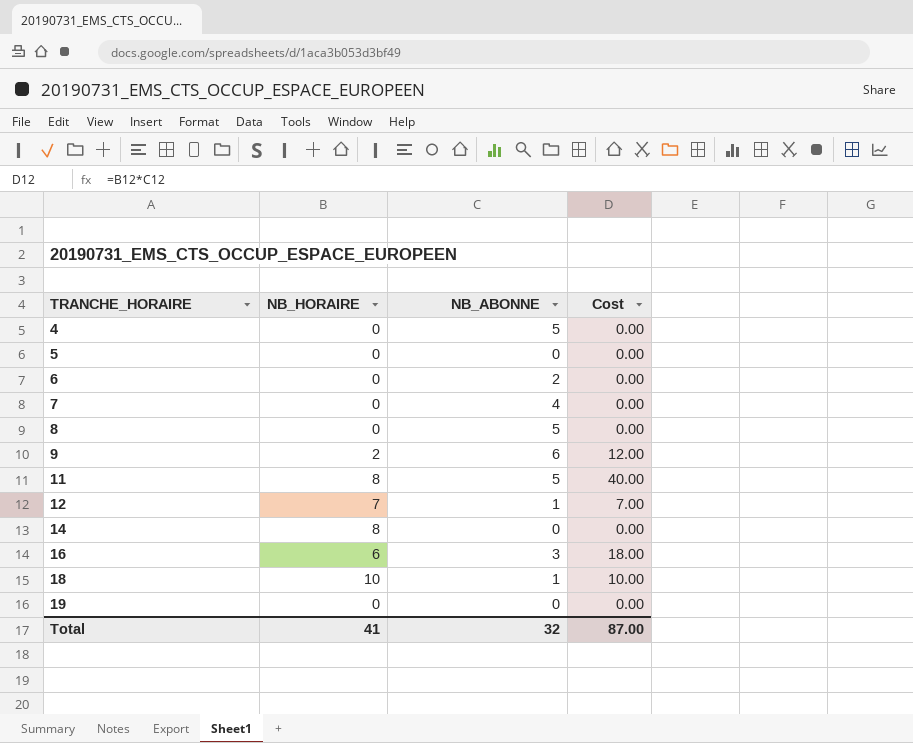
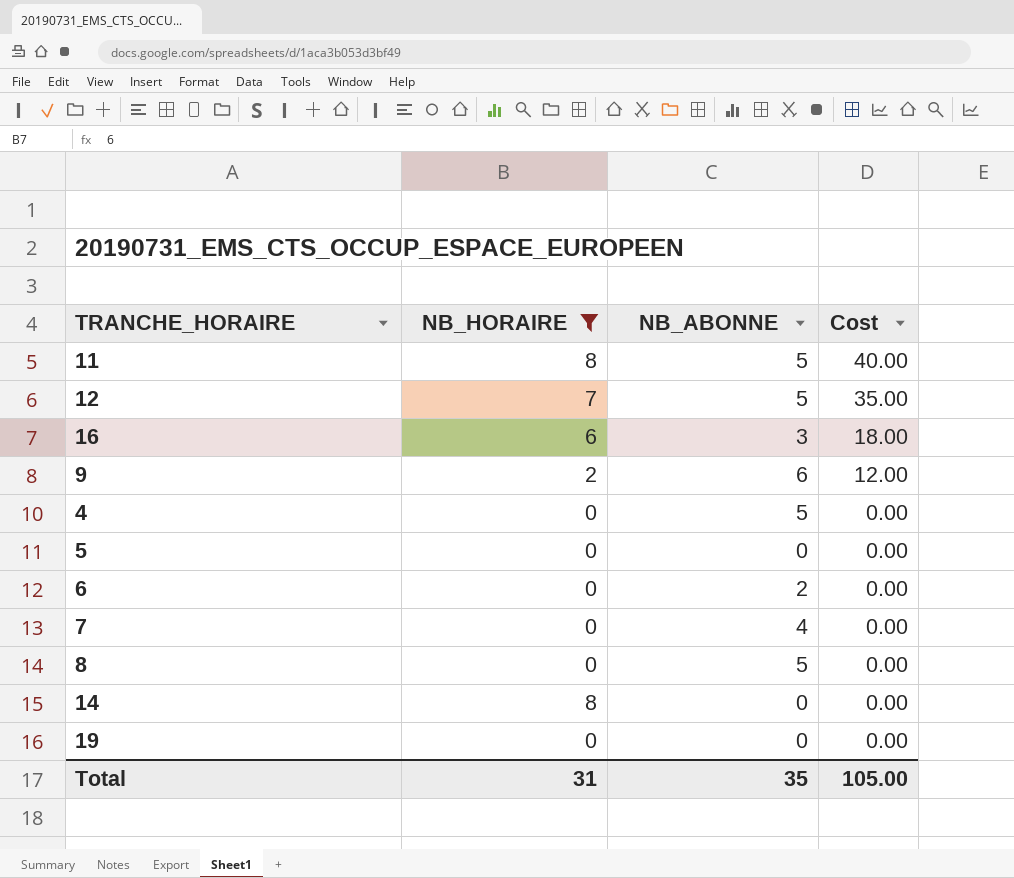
filter: none -> NB_HORAIRE != 10
row order: TRANCHE_HORAIRE ascending -> Cost descending
12 | NB_ABONNE: 1 -> 5
12 | Cost: 7.00 -> 35.00
Total | NB_HORAIRE: 41 -> 31
Total | NB_ABONNE: 32 -> 35
Total | Cost: 87.00 -> 105.00

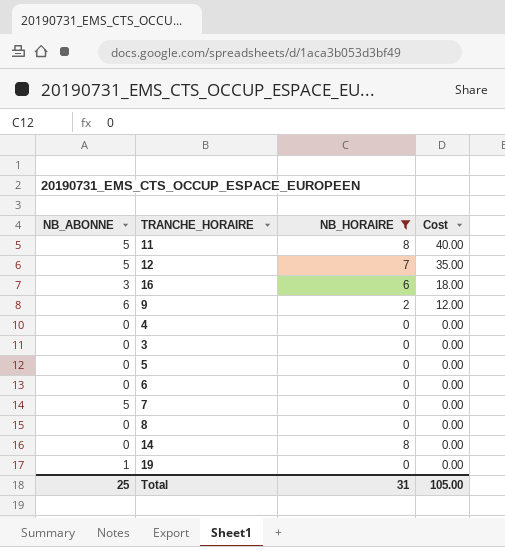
column NB_ABONNE | position: 3 -> 1
4 | NB_ABONNE: 5 -> 0
row 3: none -> 0 | 0 | 0.00
6 | NB_ABONNE: 2 -> 0
7 | NB_ABONNE: 4 -> 5
8 | NB_ABONNE: 5 -> 0
19 | NB_ABONNE: 0 -> 1
Total | NB_ABONNE: 35 -> 25

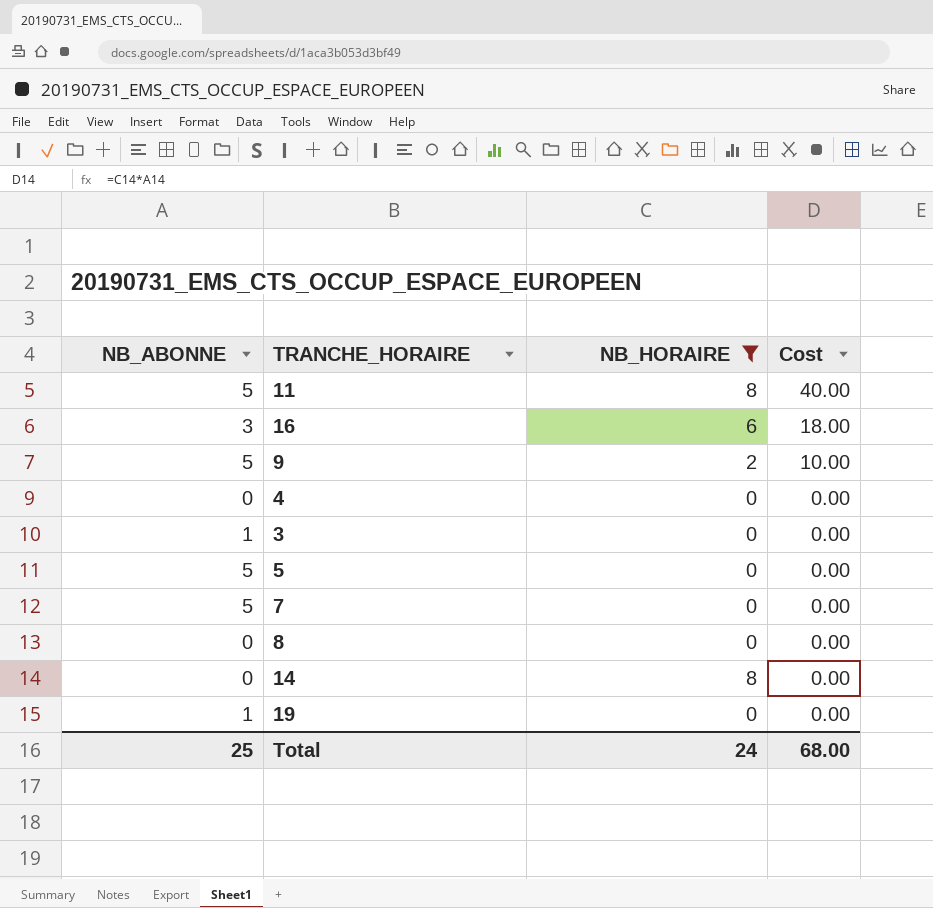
row 12: 5 | 7 | 35.00 -> none
row 6: 0 | 0 | 0.00 -> none
9 | NB_ABONNE: 6 -> 5
9 | Cost: 12.00 -> 10.00
3 | NB_ABONNE: 0 -> 1
5 | NB_ABONNE: 0 -> 5
Total | NB_HORAIRE: 31 -> 24
Total | Cost: 105.00 -> 68.00

